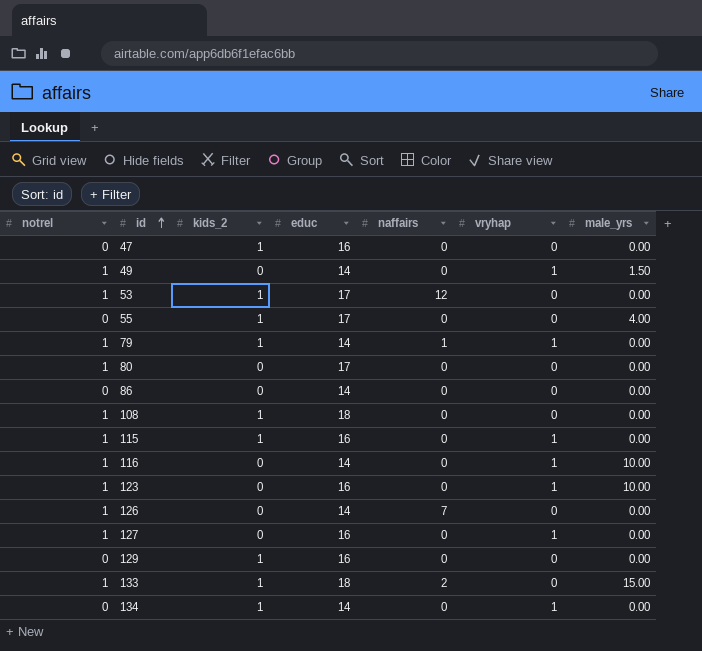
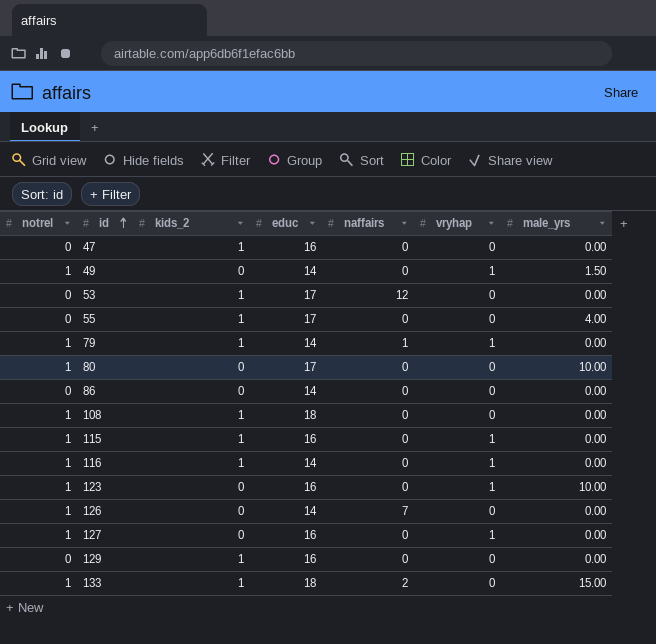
row 134: 0 | 1 | 14 | 0 | 1 | 0.00 -> none
53 | notrel: 1 -> 0
80 | male_yrs: 0.00 -> 10.00
116 | kids_2: 0 -> 1
116 | male_yrs: 10.00 -> 0.00

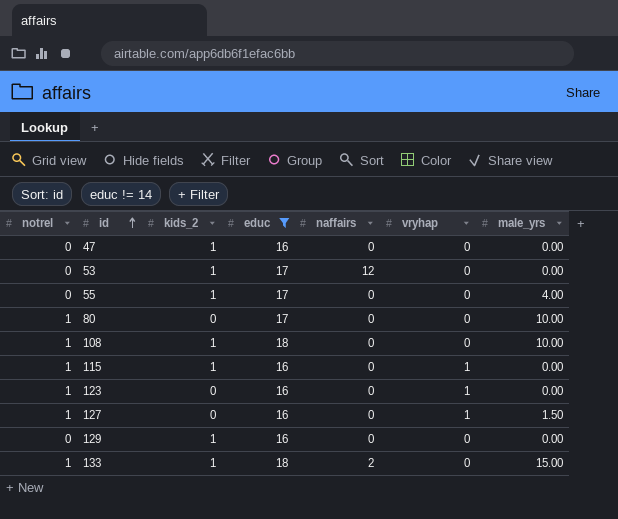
filter: none -> educ != 14
108 | male_yrs: 0.00 -> 10.00
123 | male_yrs: 10.00 -> 0.00
127 | male_yrs: 0.00 -> 1.50

